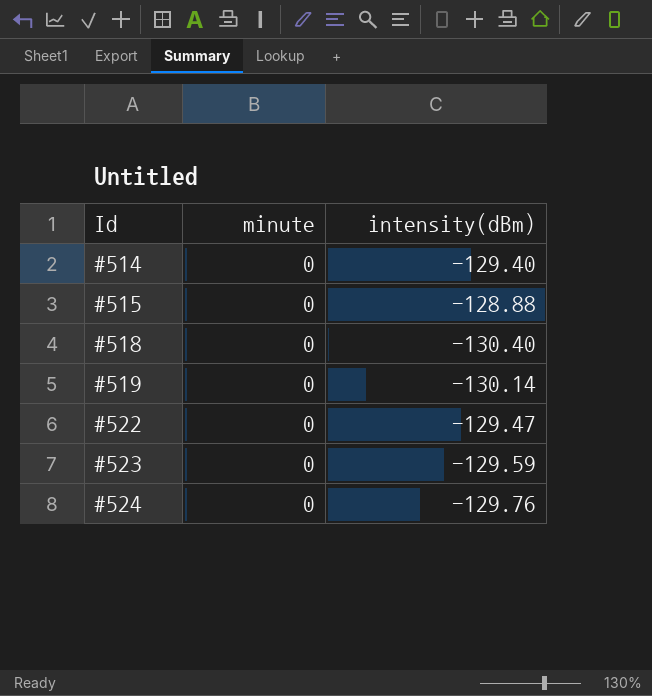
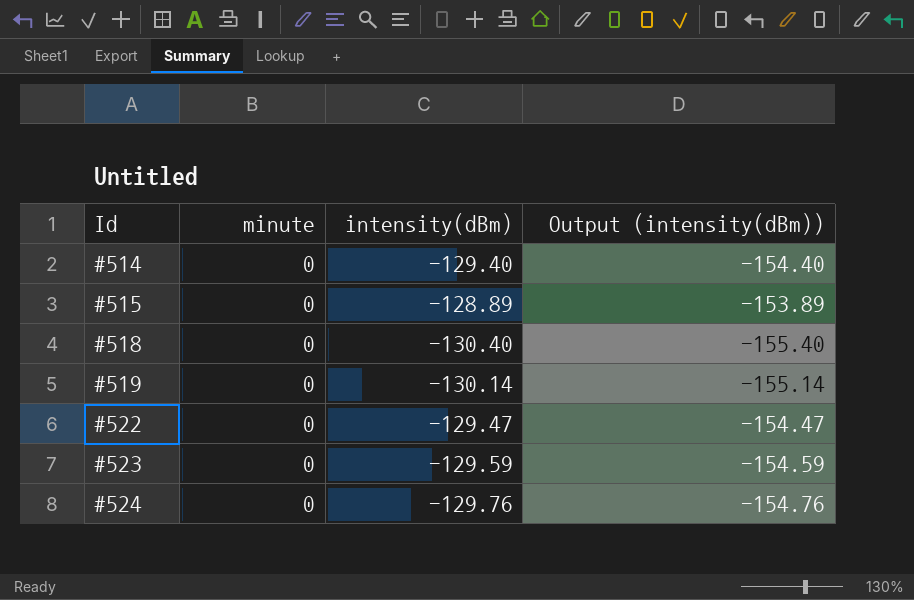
column Output (intensity(dBm)) | formula: none -> [intensity(dBm)] - 25
#515 | intensity(dBm): -128.88 -> -128.89

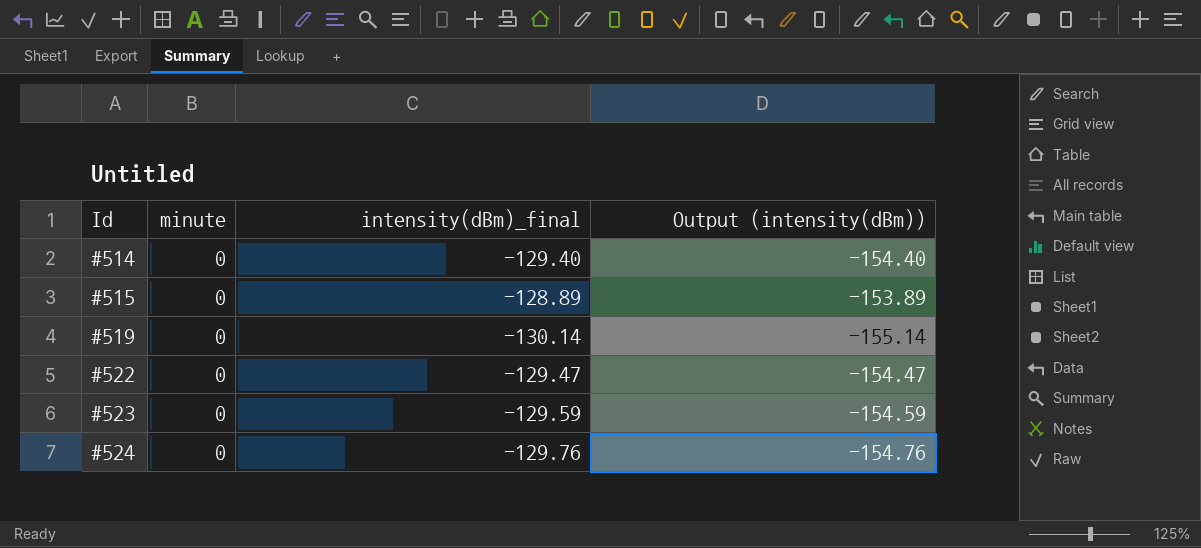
column name: intensity(dBm) -> intensity(dBm)_final
row #518: 0 | -130.40 | -155.40 -> none

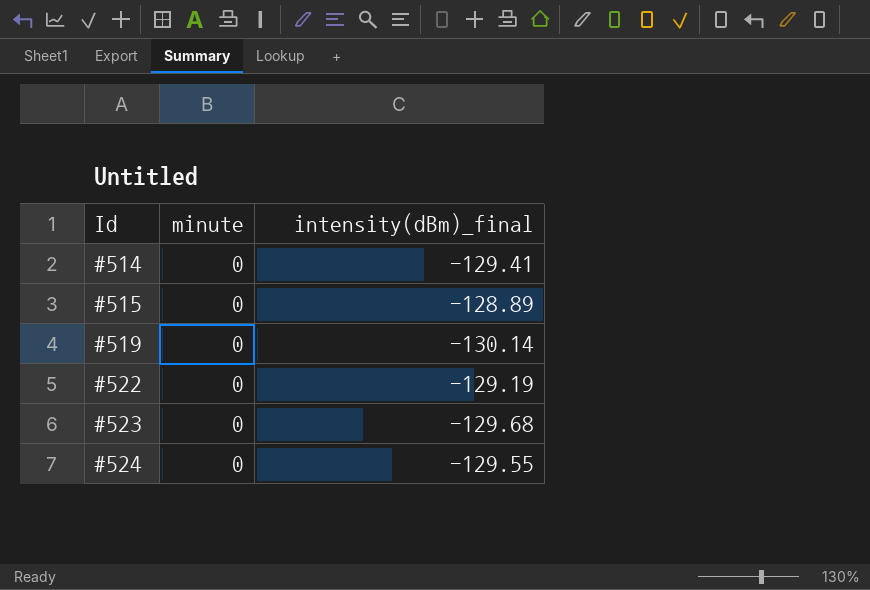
column Output (intensity(dBm)) | formula: [intensity(dBm)_final] - 25 -> none
#514 | intensity(dBm)_final: -129.40 -> -129.41
#522 | intensity(dBm)_final: -129.47 -> -129.19
#523 | intensity(dBm)_final: -129.59 -> -129.68
#524 | intensity(dBm)_final: -129.76 -> -129.55

